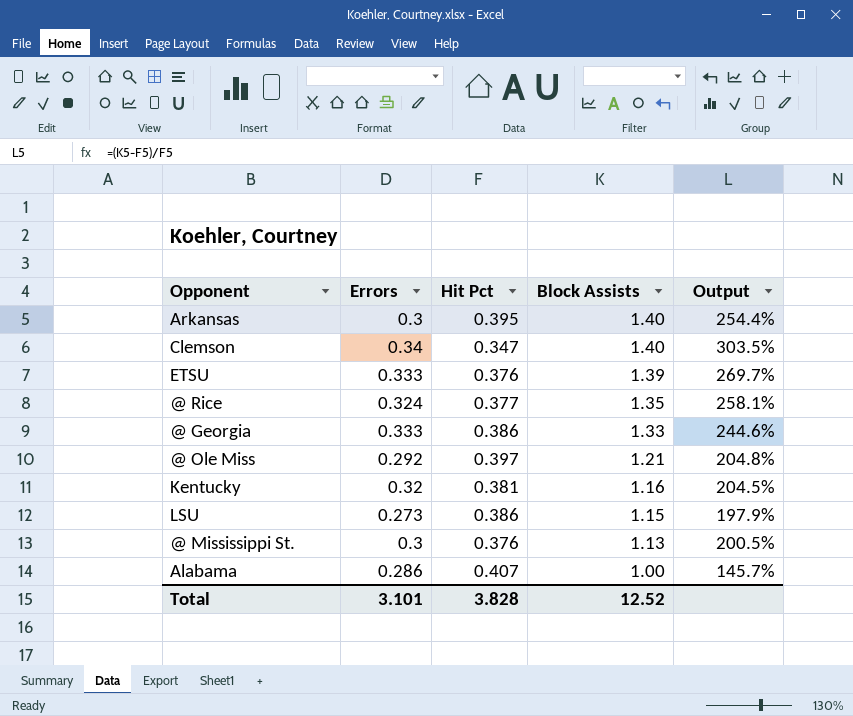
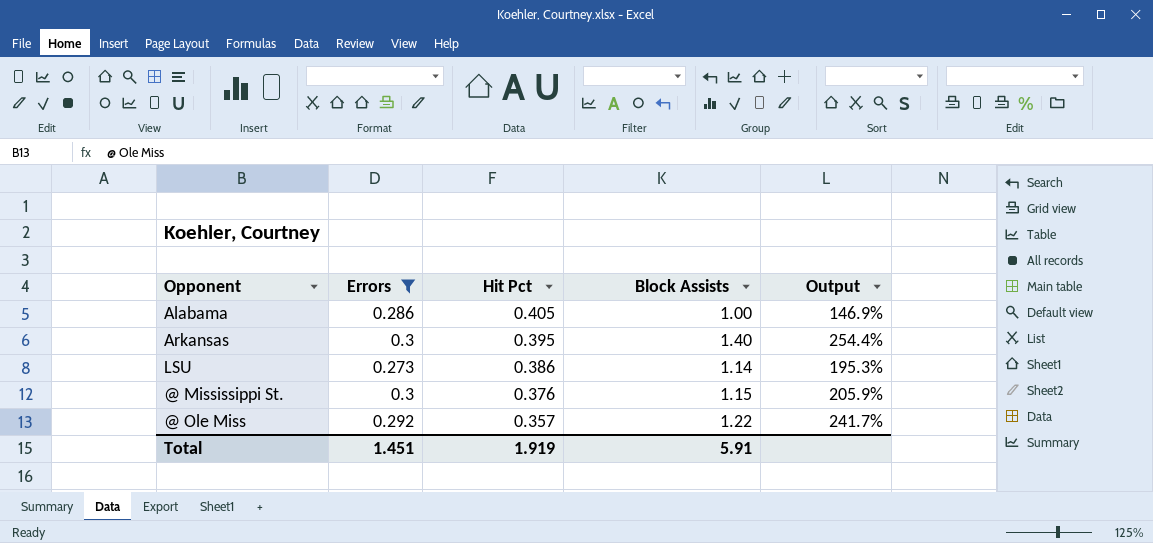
filter: none -> Errors <= 0.3
row order: Block Assists descending -> Hit Pct descending
Alabama | Hit Pct: 0.407 -> 0.405
Alabama | Output: 145.7% -> 146.9%
LSU | Block Assists: 1.15 -> 1.14
LSU | Output: 197.9% -> 195.3%
@ Mississippi St. | Block Assists: 1.13 -> 1.15
@ Mississippi St. | Output: 200.5% -> 205.9%
@ Ole Miss | Hit Pct: 0.397 -> 0.357
@ Ole Miss | Block Assists: 1.21 -> 1.22
@ Ole Miss | Output: 204.8% -> 241.7%
Total | Errors: 3.101 -> 1.451
Total | Hit Pct: 3.828 -> 1.919
Total | Block Assists: 12.52 -> 5.91

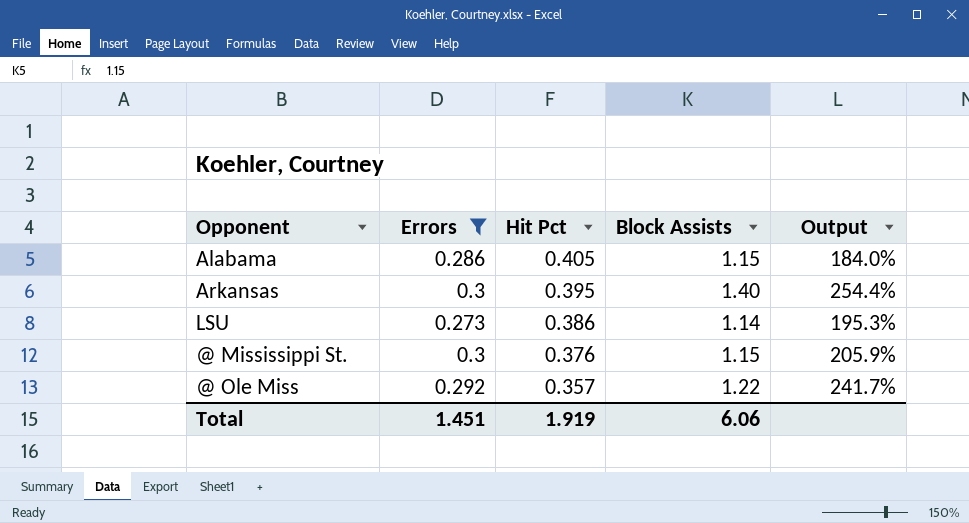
Alabama | Block Assists: 1.00 -> 1.15
Alabama | Output: 146.9% -> 184.0%
Total | Block Assists: 5.91 -> 6.06

